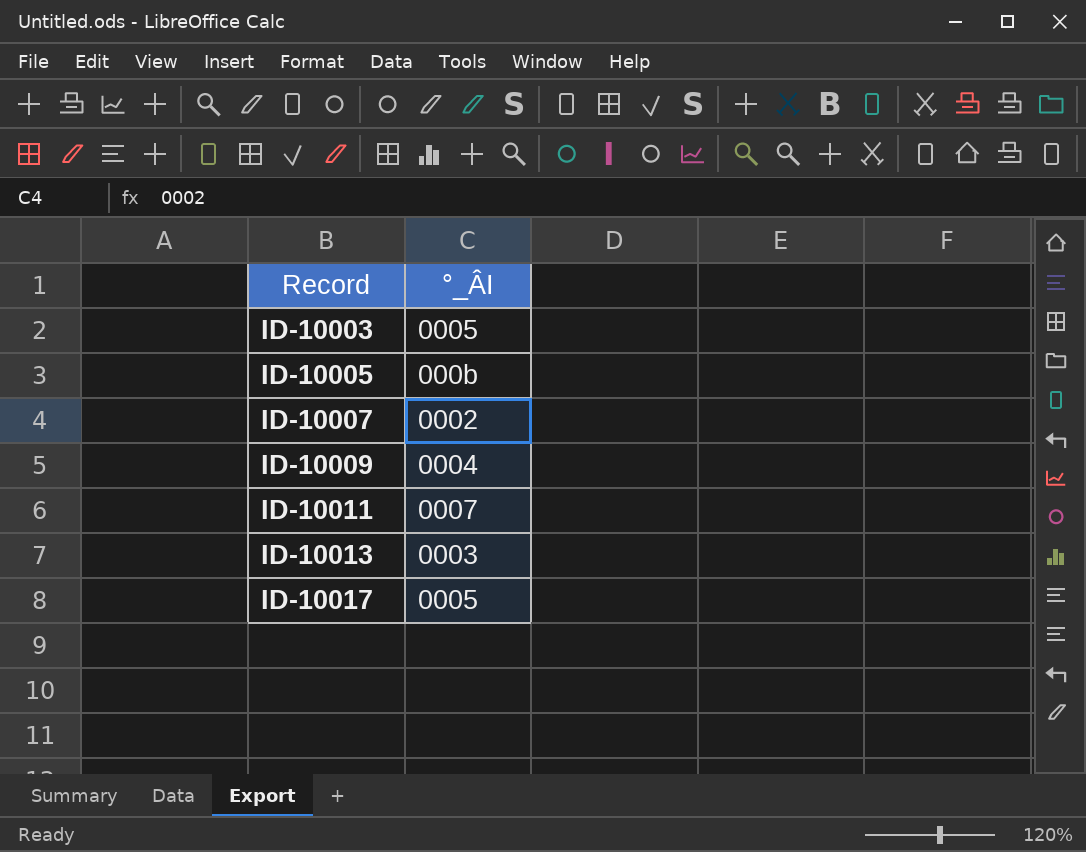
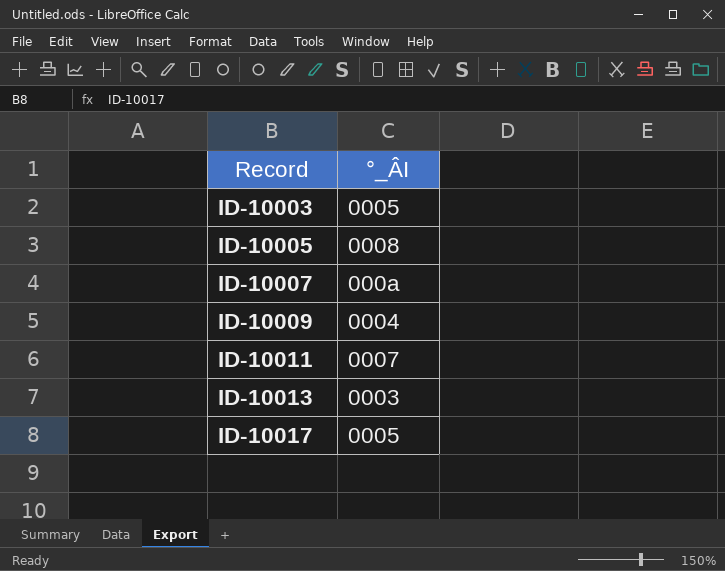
ID-10005 | °_ÂI: 000b -> 0008
ID-10007 | °_ÂI: 0002 -> 000a

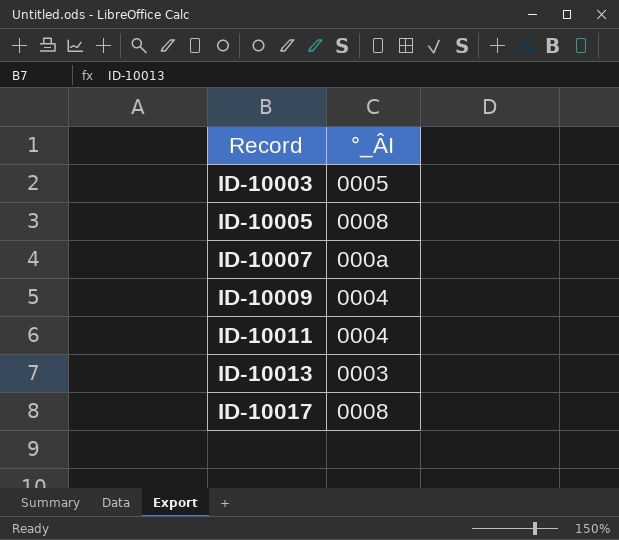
ID-10011 | °_ÂI: 0007 -> 0004
ID-10017 | °_ÂI: 0005 -> 0008

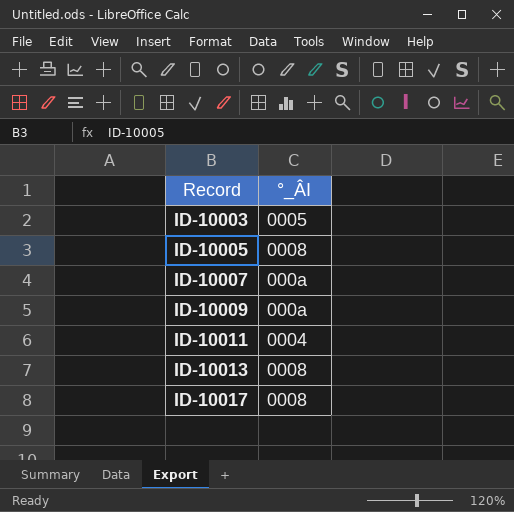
ID-10009 | °_ÂI: 0004 -> 000a
ID-10013 | °_ÂI: 0003 -> 0008

